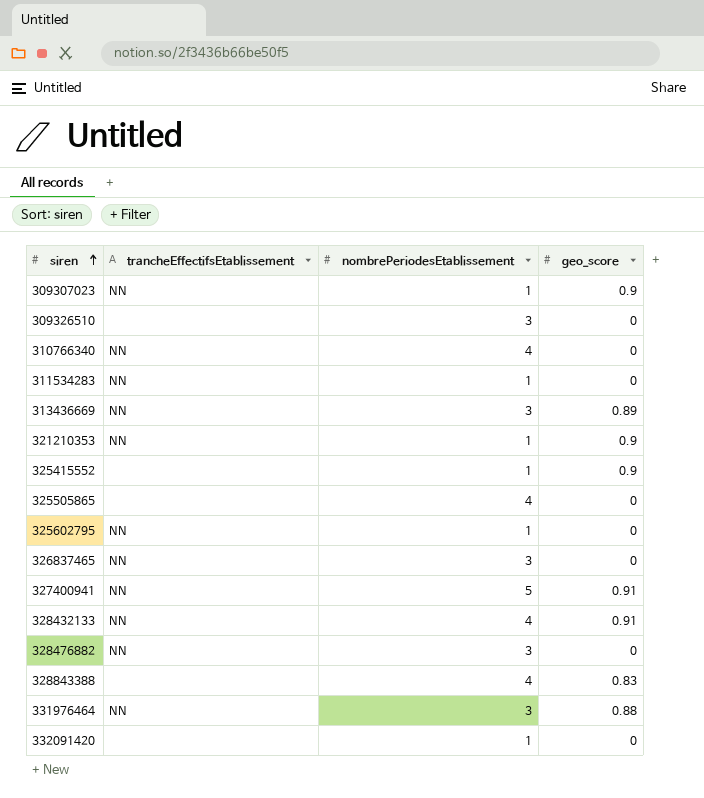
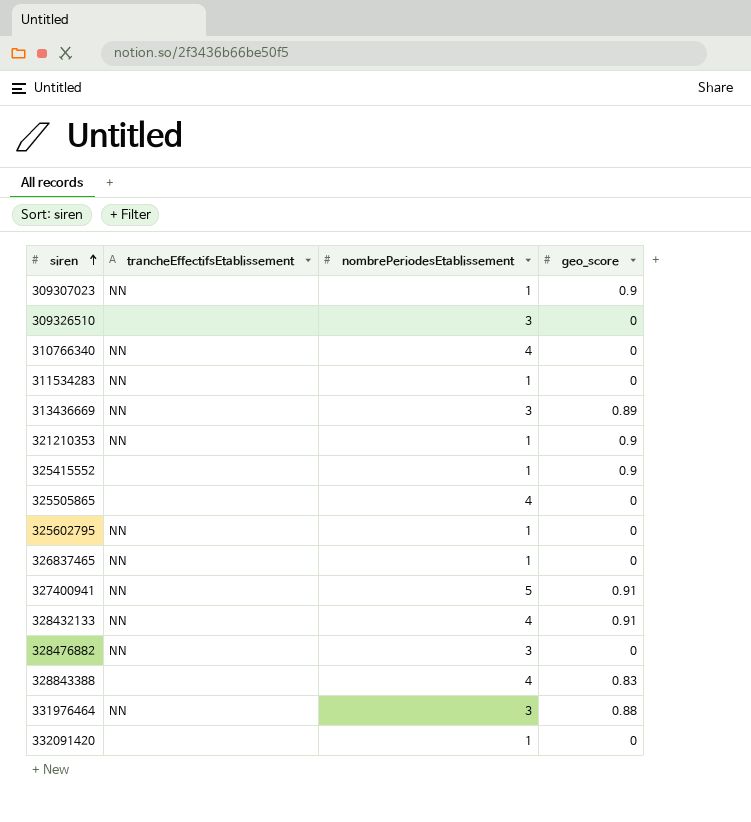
326837465 | nombrePeriodesEtablissement: 3 -> 1

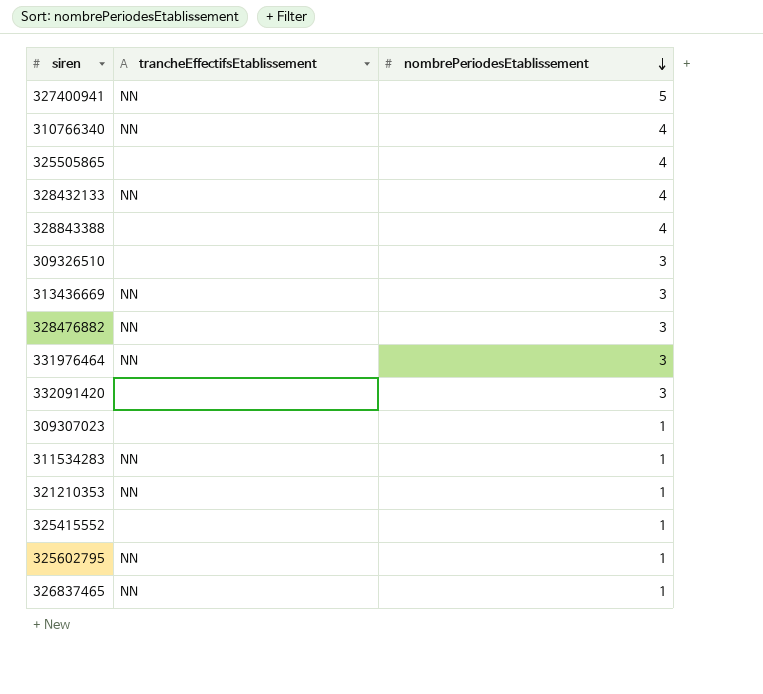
row order: siren ascending -> nombrePeriodesEtablissement descending
column geo_score | position: 4 -> none
332091420 | nombrePeriodesEtablissement: 1 -> 3
309307023 | trancheEffectifsEtablissement: NN -> none

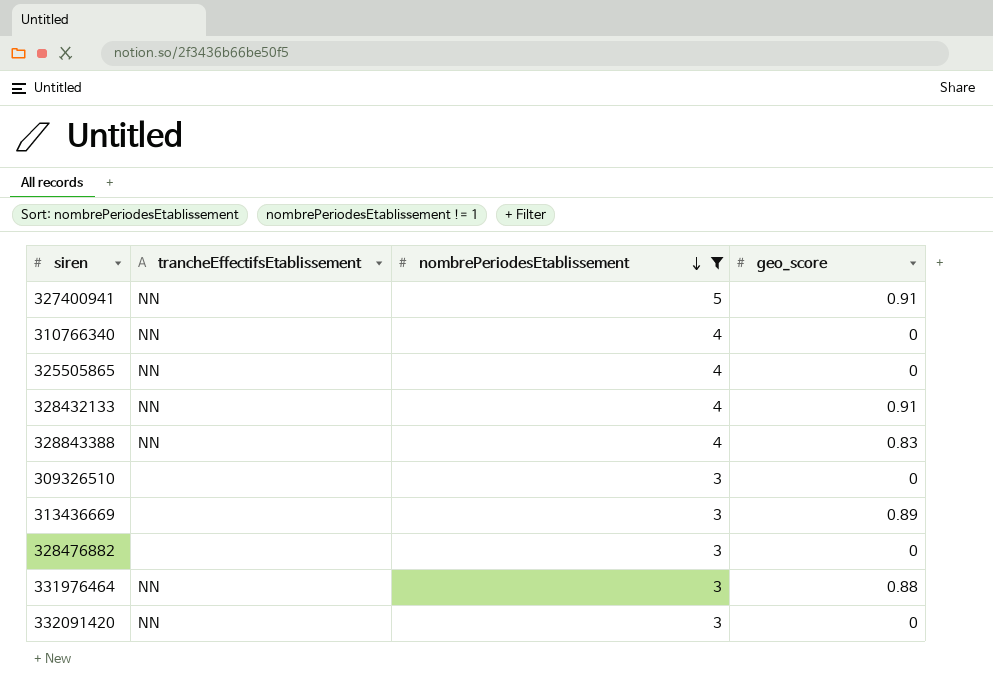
filter: none -> nombrePeriodesEtablissement != 1
column geo_score | position: none -> 4
325505865 | trancheEffectifsEtablissement: none -> NN
328843388 | trancheEffectifsEtablissement: none -> NN
313436669 | trancheEffectifsEtablissement: NN -> none
328476882 | trancheEffectifsEtablissement: NN -> none
332091420 | trancheEffectifsEtablissement: none -> NN

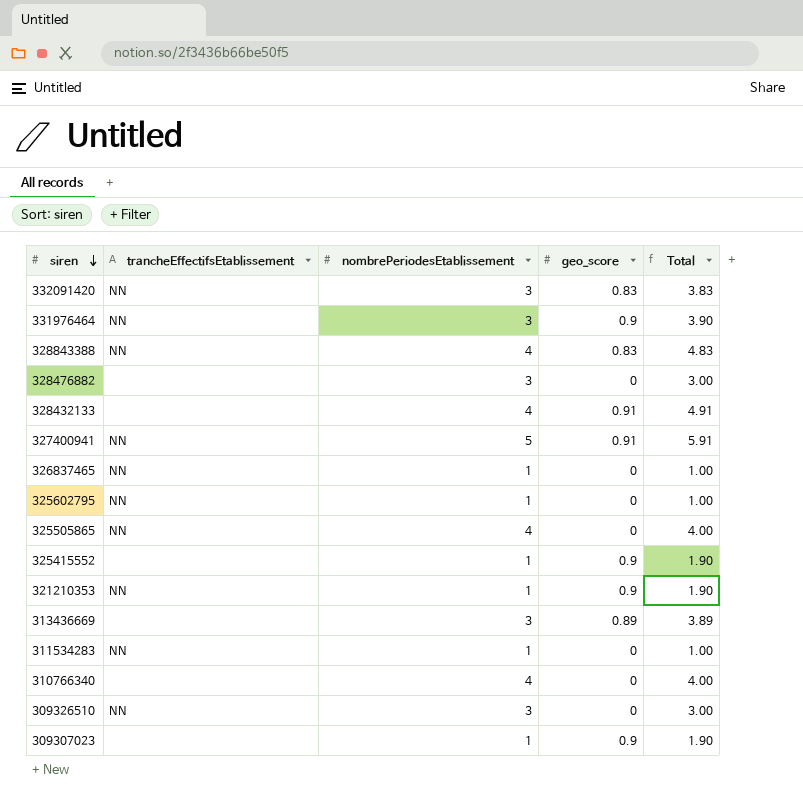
filter: nombrePeriodesEtablissement != 1 -> none
row order: nombrePeriodesEtablissement descending -> siren descending
column Total | formula: none -> [nombrePeriodesEtablissement] + [geo_score]
332091420 | geo_score: 0 -> 0.83
331976464 | geo_score: 0.88 -> 0.9
328432133 | trancheEffectifsEtablissement: NN -> none
310766340 | trancheEffectifsEtablissement: NN -> none
309326510 | trancheEffectifsEtablissement: none -> NN

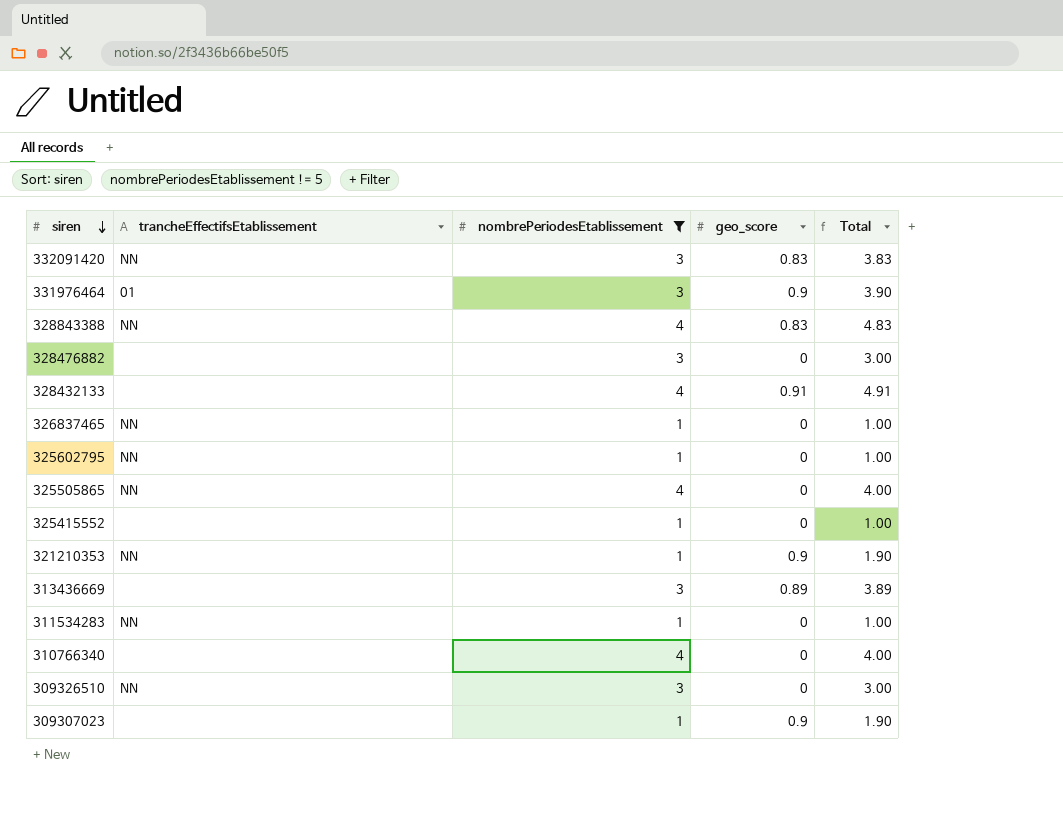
filter: none -> nombrePeriodesEtablissement != 5
331976464 | trancheEffectifsEtablissement: NN -> 01
325415552 | geo_score: 0.9 -> 0
325415552 | Total: 1.90 -> 1.00

